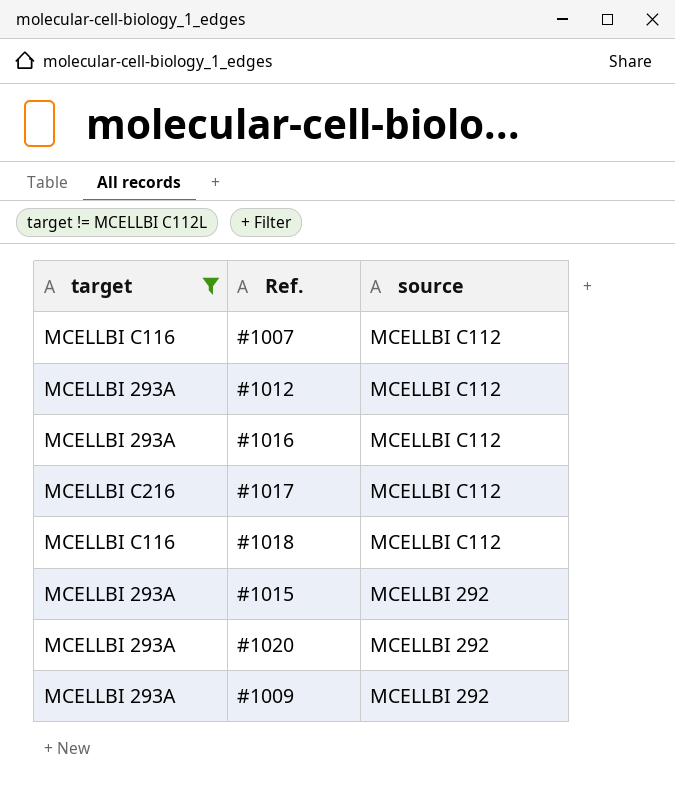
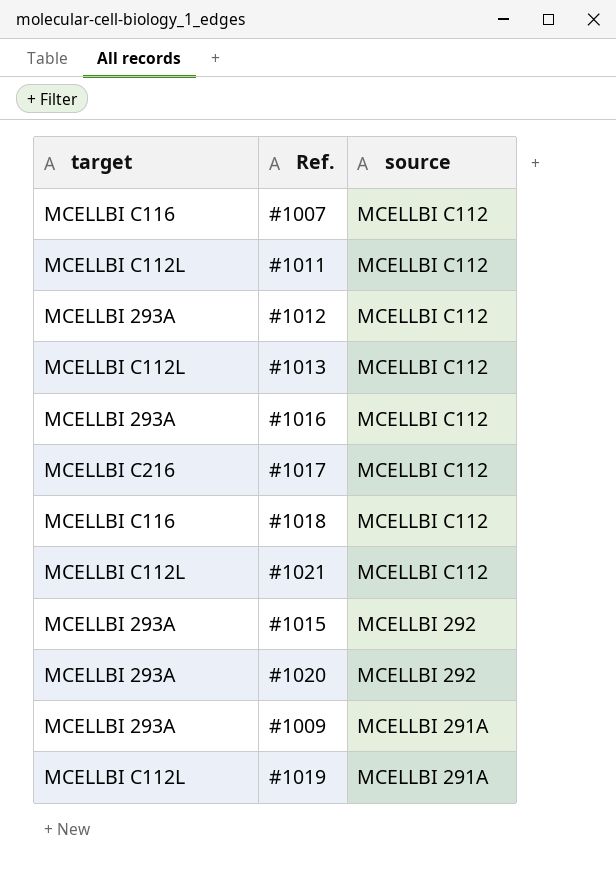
filter: target != MCELLBI C112L -> none
#1009 | source: MCELLBI 292 -> MCELLBI 291A

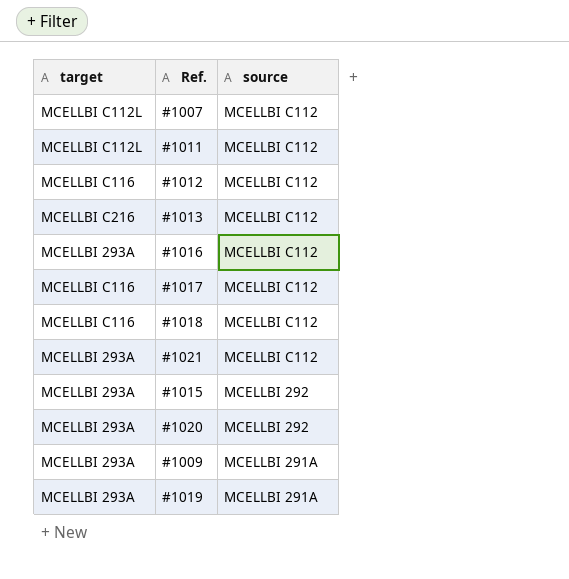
#1007 | target: MCELLBI C116 -> MCELLBI C112L
#1012 | target: MCELLBI 293A -> MCELLBI C116
#1013 | target: MCELLBI C112L -> MCELLBI C216
#1017 | target: MCELLBI C216 -> MCELLBI C116
#1021 | target: MCELLBI C112L -> MCELLBI 293A
#1019 | target: MCELLBI C112L -> MCELLBI 293A

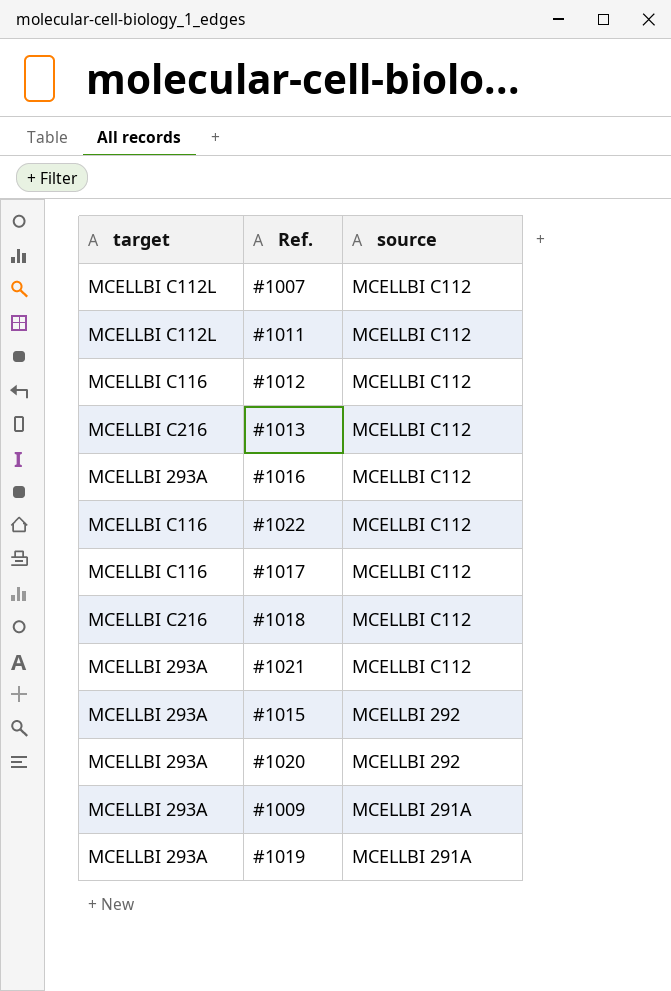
row #1022: none -> MCELLBI C116 | MCELLBI C112
#1018 | target: MCELLBI C116 -> MCELLBI C216

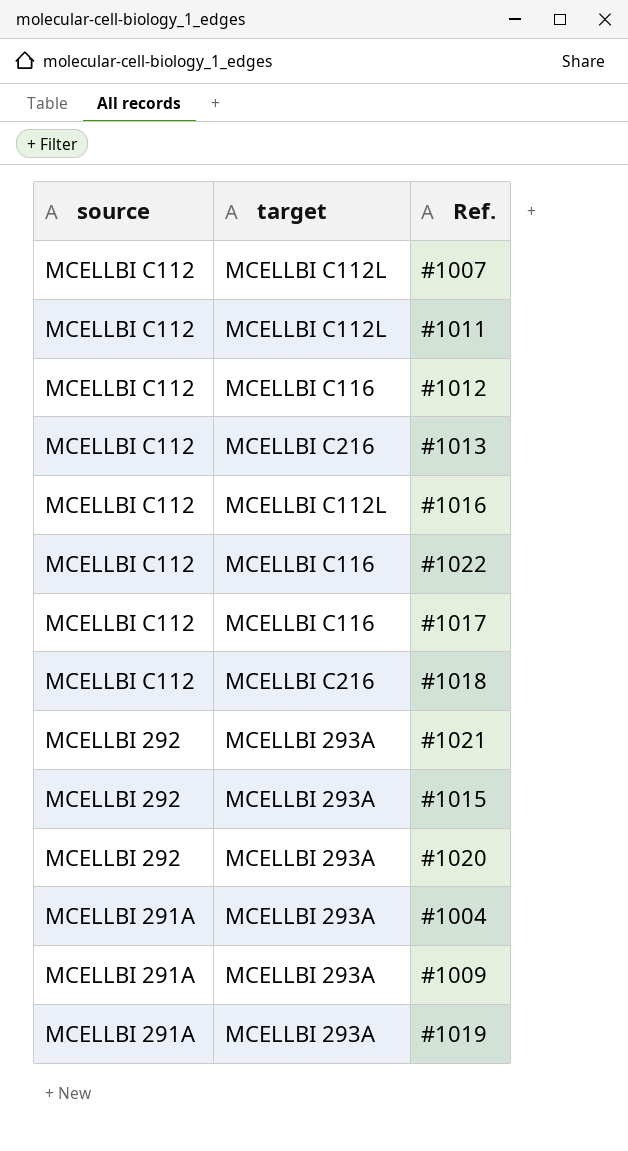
column source | position: 3 -> 1
#1016 | target: MCELLBI 293A -> MCELLBI C112L
#1021 | source: MCELLBI C112 -> MCELLBI 292
row #1004: none -> MCELLBI 291A | MCELLBI 293A

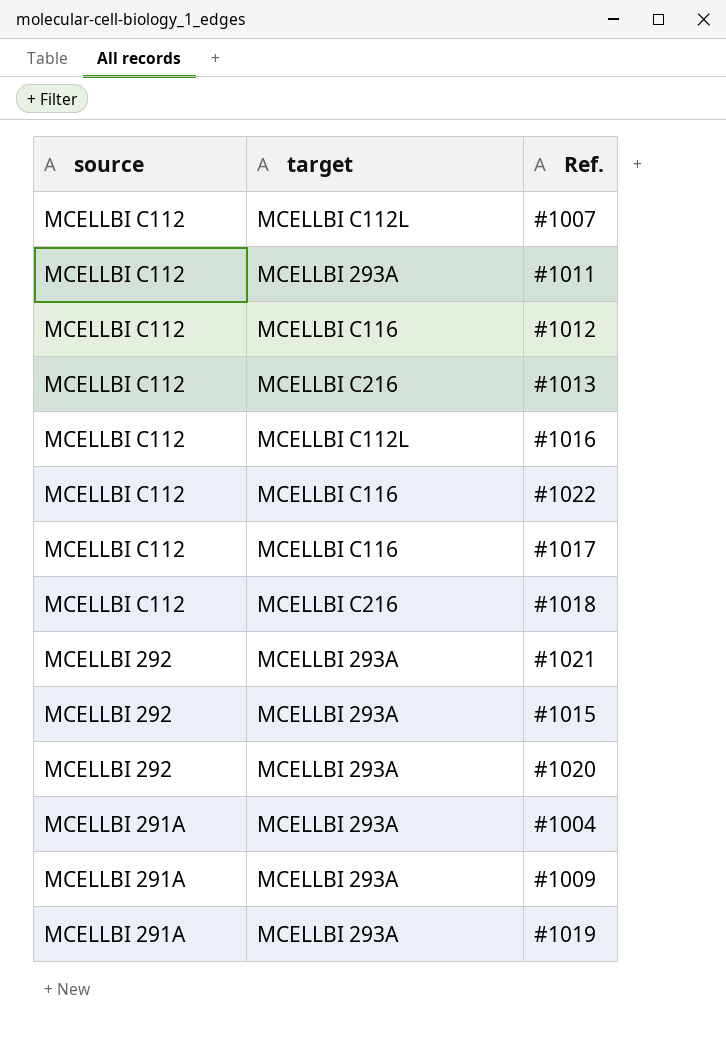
#1011 | target: MCELLBI C112L -> MCELLBI 293A

